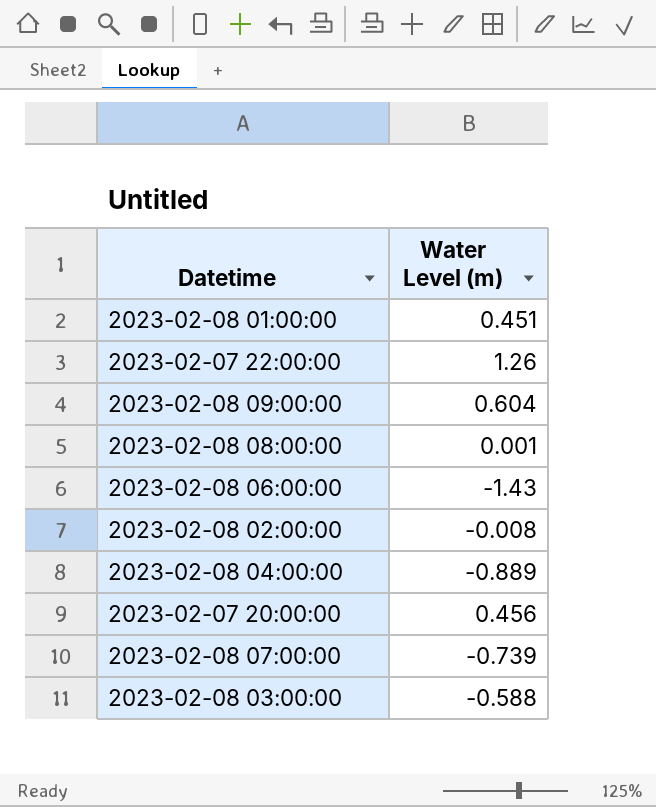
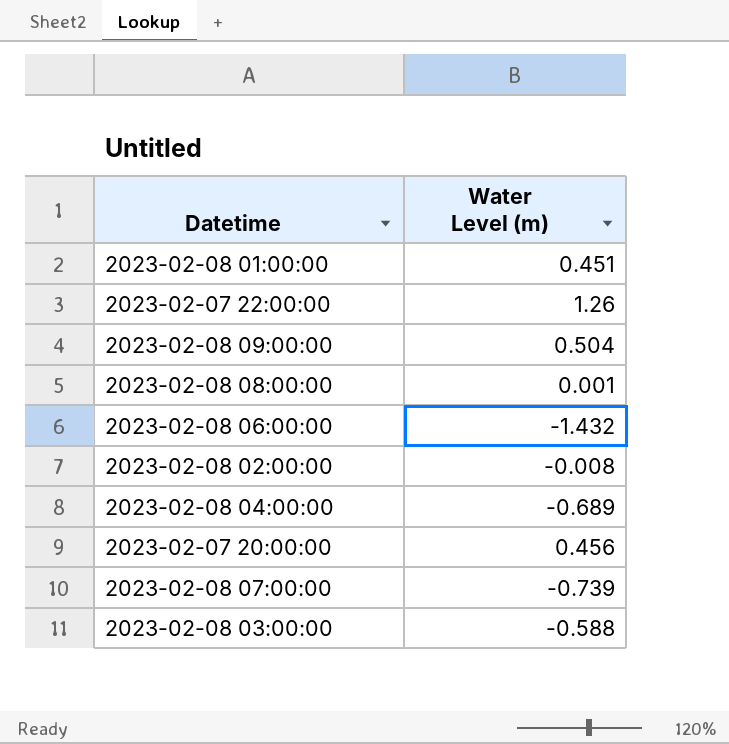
2023-02-08 09:00:00 | Water Level (m): 0.604 -> 0.504
2023-02-08 06:00:00 | Water Level (m): -1.43 -> -1.432
2023-02-08 04:00:00 | Water Level (m): -0.889 -> -0.689

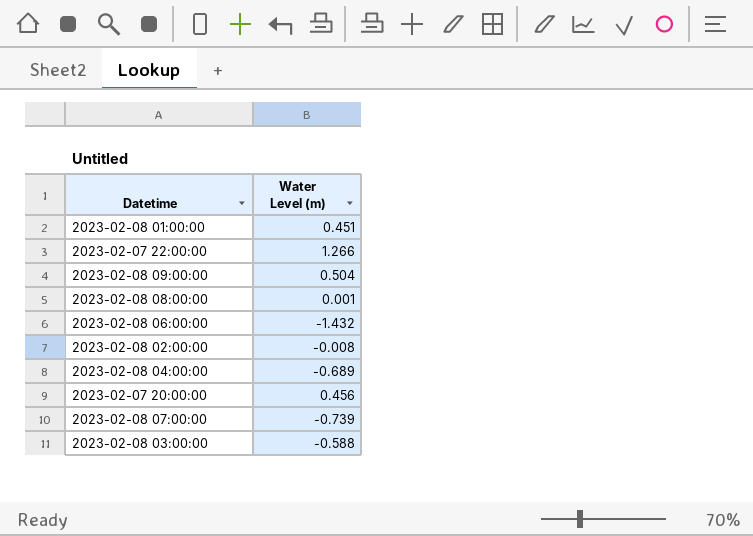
2023-02-07 22:00:00 | Water Level (m): 1.26 -> 1.266

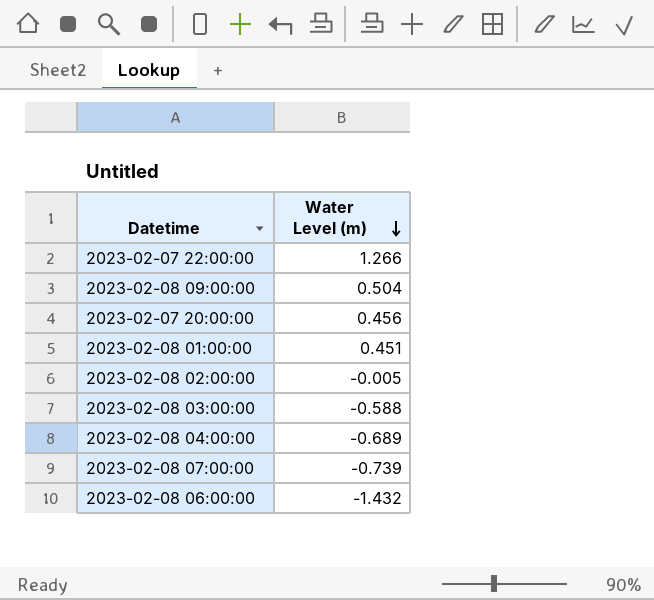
row order: none -> Water Level (m) descending
row 2023-02-08 08:00:00: 0.001 -> none
2023-02-08 02:00:00 | Water Level (m): -0.008 -> -0.005

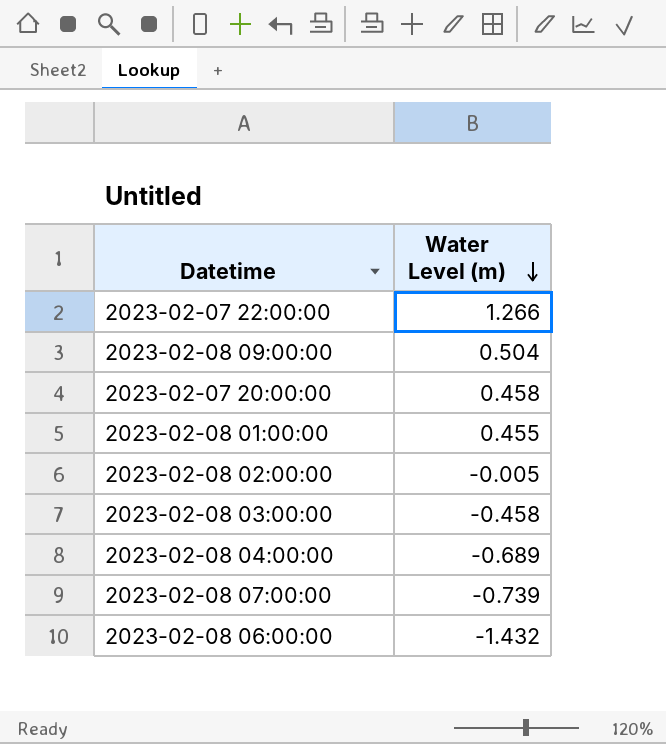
2023-02-07 20:00:00 | Water Level (m): 0.456 -> 0.458
2023-02-08 01:00:00 | Water Level (m): 0.451 -> 0.455
2023-02-08 03:00:00 | Water Level (m): -0.588 -> -0.458

